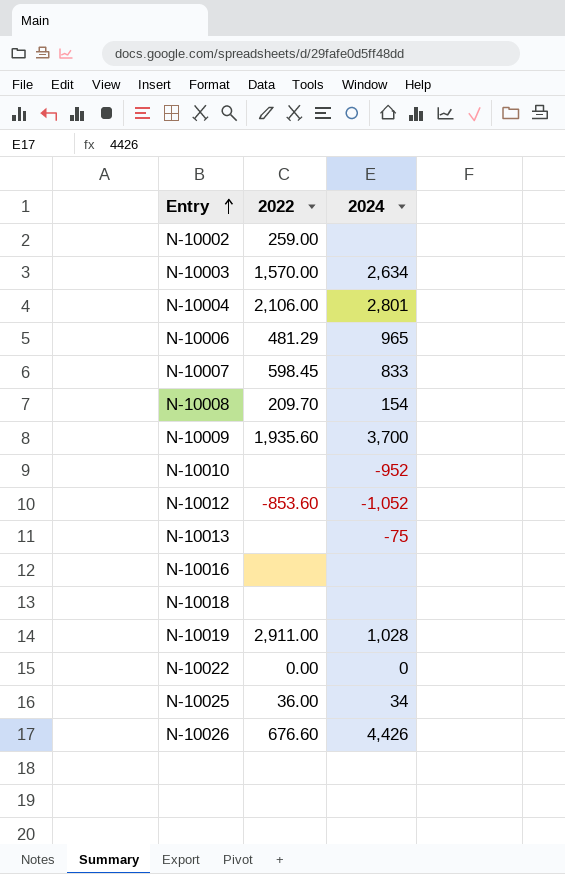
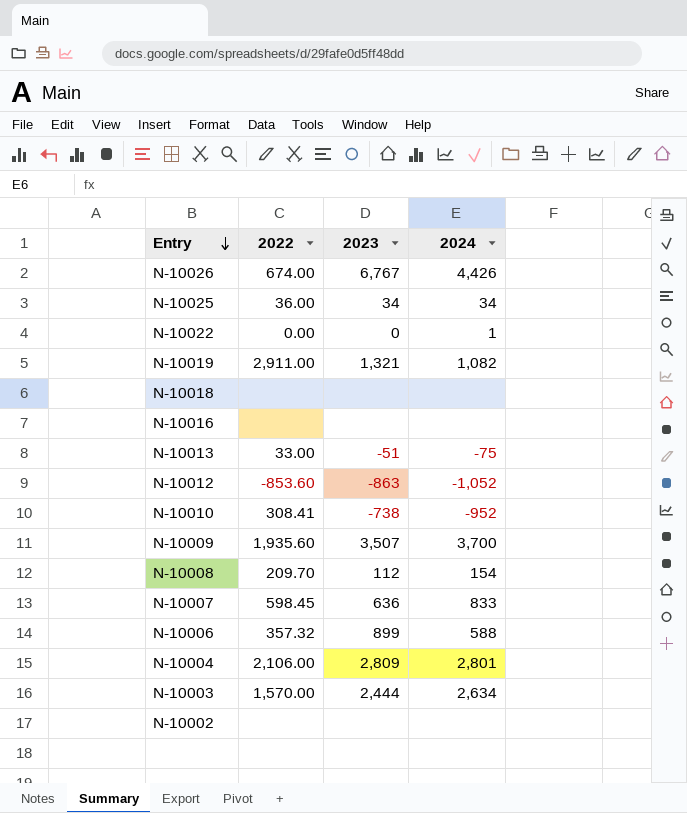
row order: Entry ascending -> Entry descending
column 2023 | position: none -> 3
N-10026 | 2022: 676.60 -> 674.00
N-10022 | 2024: 0 -> 1
N-10019 | 2024: 1,028 -> 1,082
N-10013 | 2022: none -> 33.00
N-10010 | 2022: none -> 308.41
N-10006 | 2022: 481.29 -> 357.32
N-10006 | 2024: 965 -> 588
N-10002 | 2022: 259.00 -> none

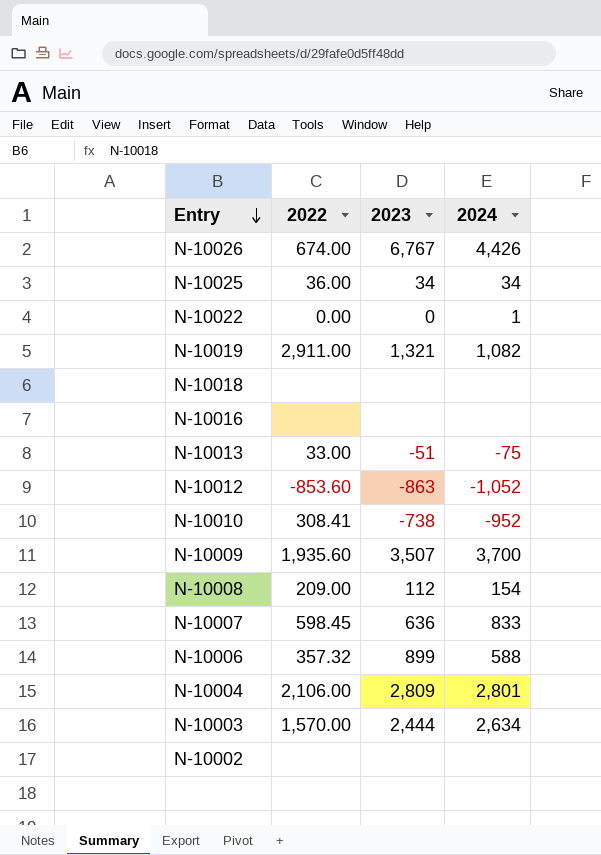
N-10008 | 2022: 209.70 -> 209.00

